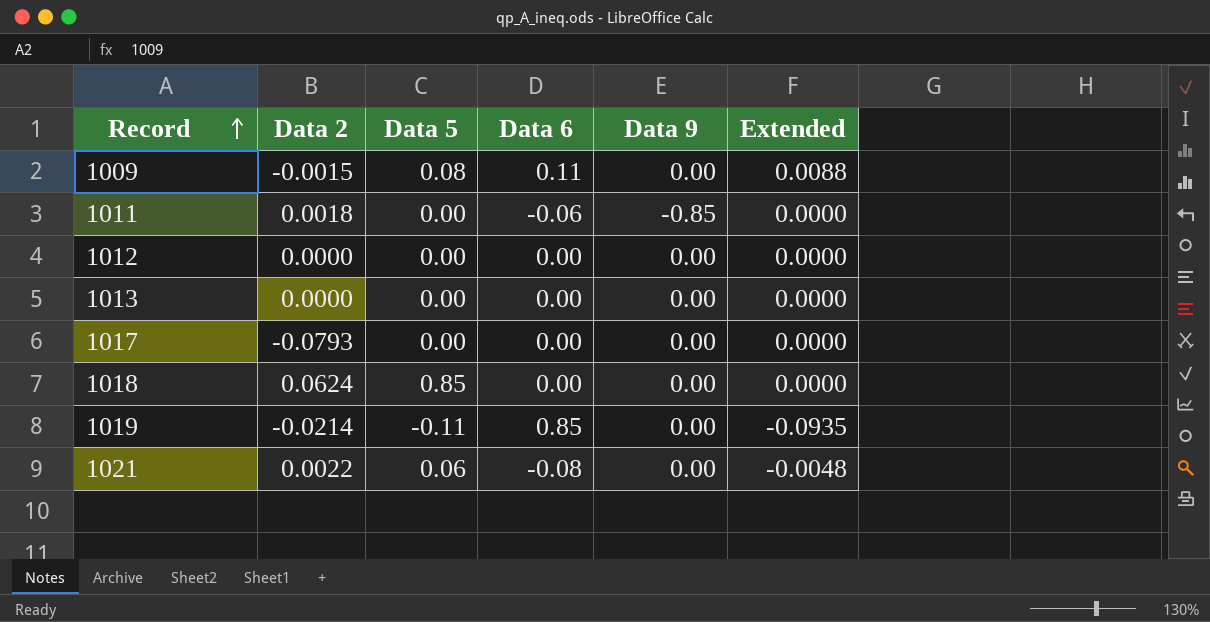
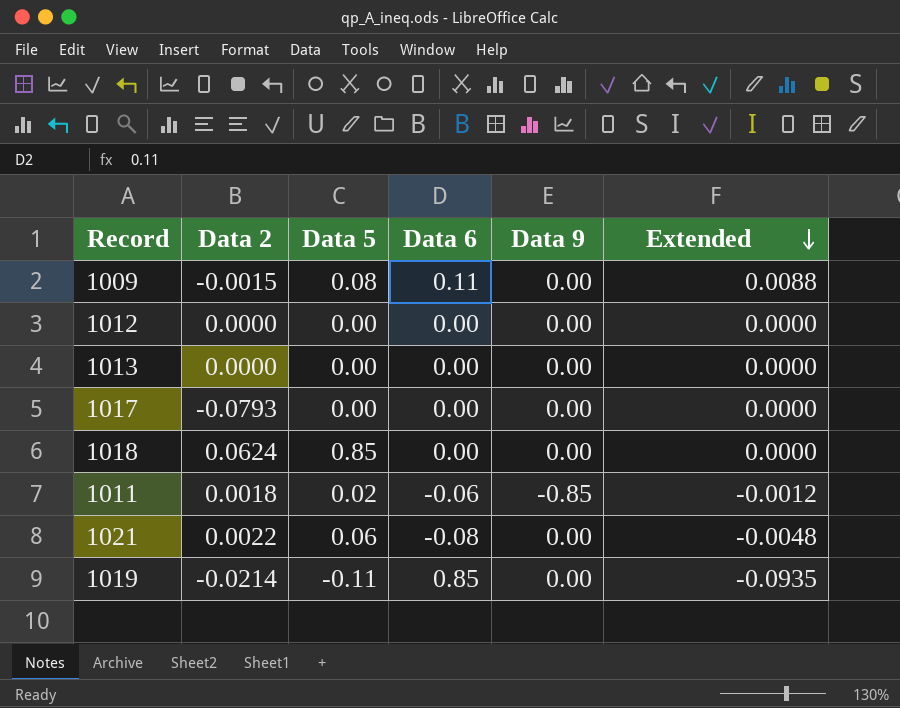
row order: Record ascending -> Extended descending
1011 | Data 5: 0.00 -> 0.02
1011 | Extended: 0.0000 -> -0.0012

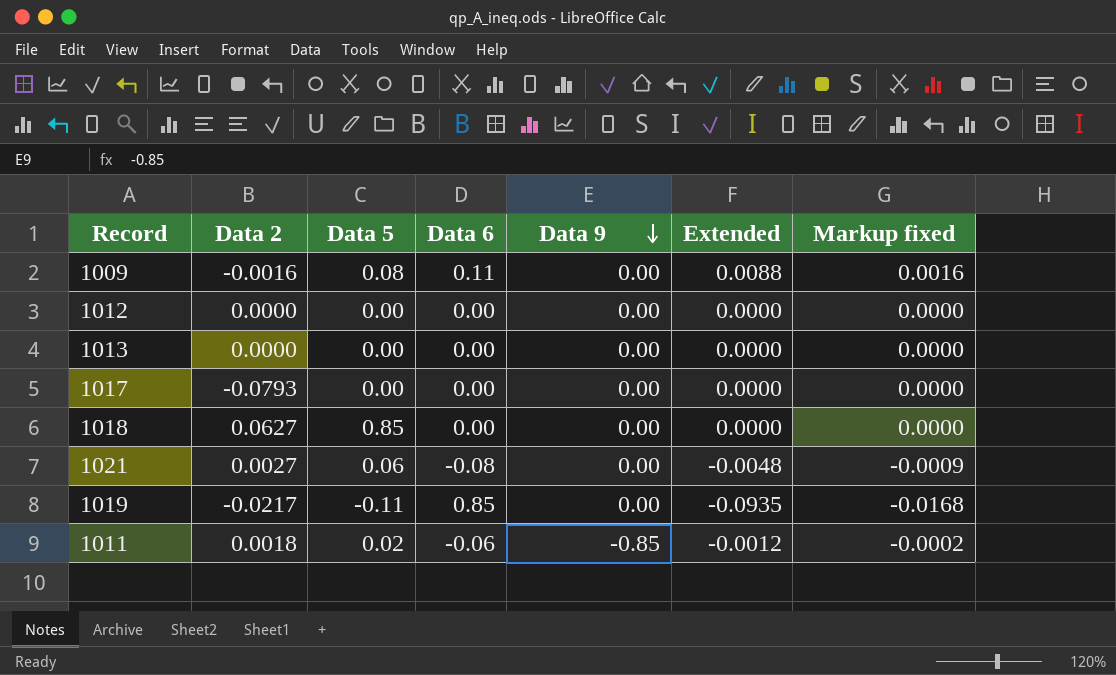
row order: Extended descending -> Data 9 descending
column Markup fixed | formula: none -> [Extended] * 0.18
1009 | Data 2: -0.0015 -> -0.0016
1018 | Data 2: 0.0624 -> 0.0627
1021 | Data 2: 0.0022 -> 0.0027
1019 | Data 2: -0.0214 -> -0.0217

